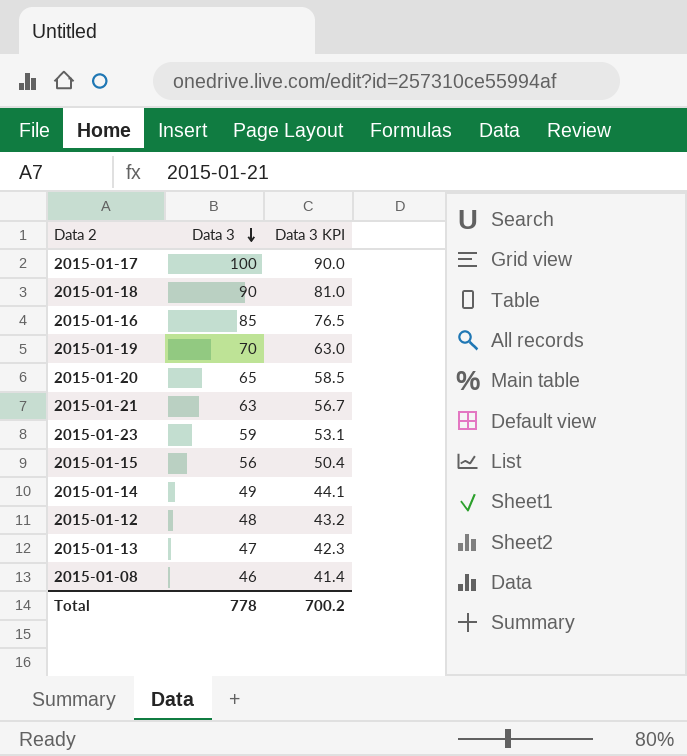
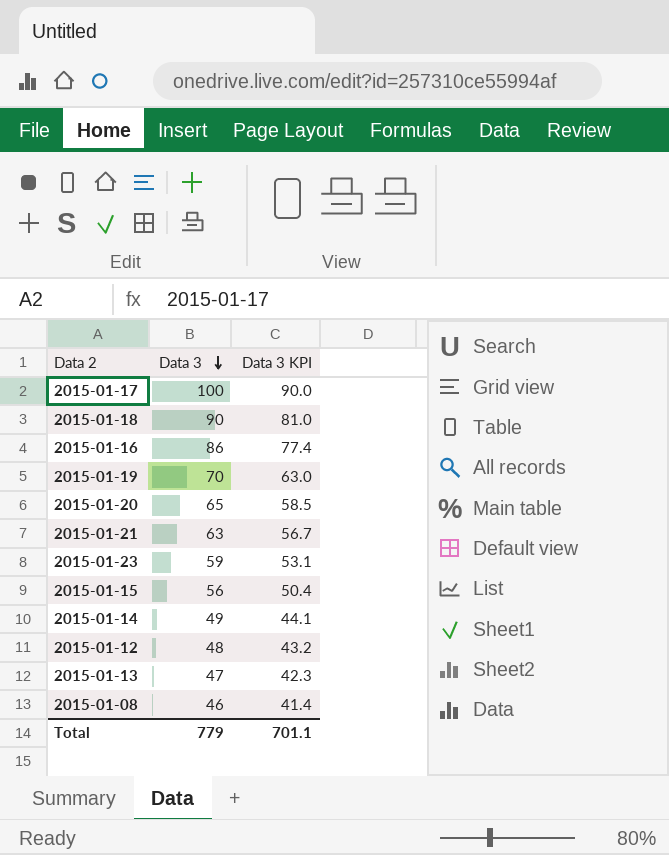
2015-01-16 | Data 3: 85 -> 86
2015-01-16 | Data 3 KPI: 76.5 -> 77.4
Total | Data 3: 778 -> 779
Total | Data 3 KPI: 700.2 -> 701.1

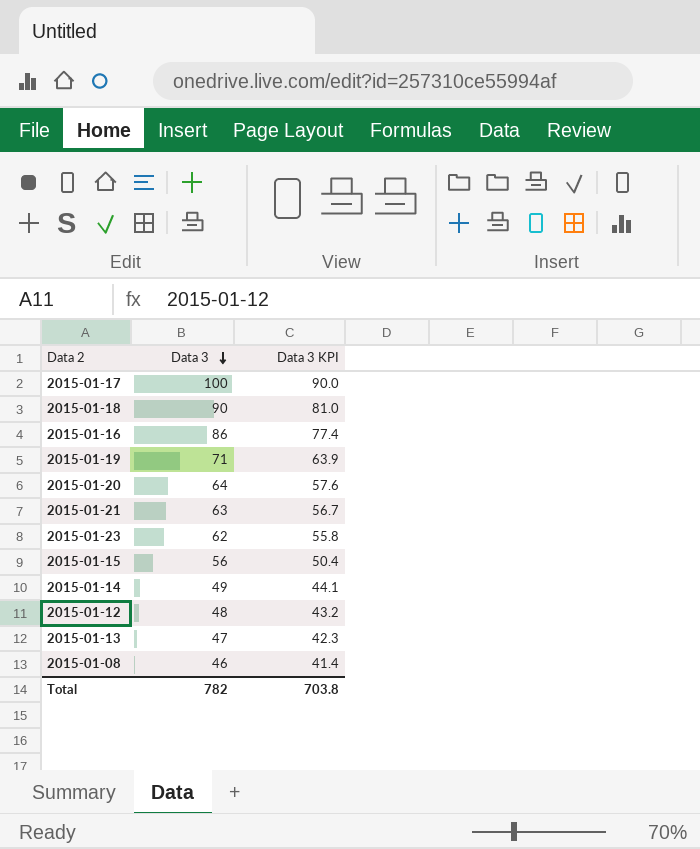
2015-01-19 | Data 3: 70 -> 71
2015-01-19 | Data 3 KPI: 63.0 -> 63.9
2015-01-20 | Data 3: 65 -> 64
2015-01-20 | Data 3 KPI: 58.5 -> 57.6
2015-01-23 | Data 3: 59 -> 62
2015-01-23 | Data 3 KPI: 53.1 -> 55.8
Total | Data 3: 779 -> 782
Total | Data 3 KPI: 701.1 -> 703.8

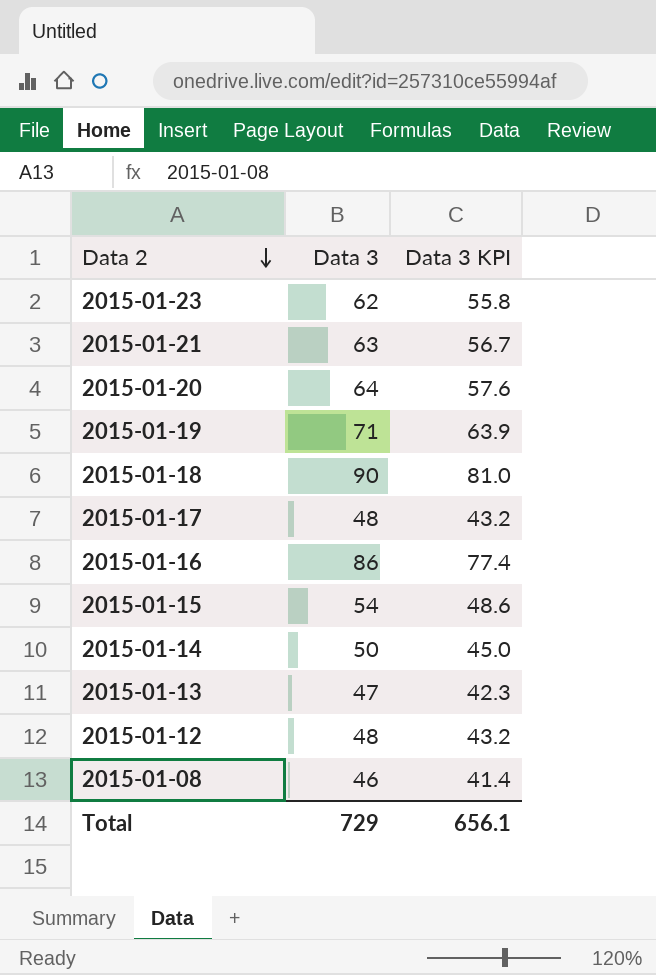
row order: Data 3 descending -> Data 2 descending
2015-01-17 | Data 3: 100 -> 48
2015-01-17 | Data 3 KPI: 90.0 -> 43.2
2015-01-15 | Data 3: 56 -> 54
2015-01-15 | Data 3 KPI: 50.4 -> 48.6
2015-01-14 | Data 3: 49 -> 50
2015-01-14 | Data 3 KPI: 44.1 -> 45.0
Total | Data 3: 782 -> 729
Total | Data 3 KPI: 703.8 -> 656.1

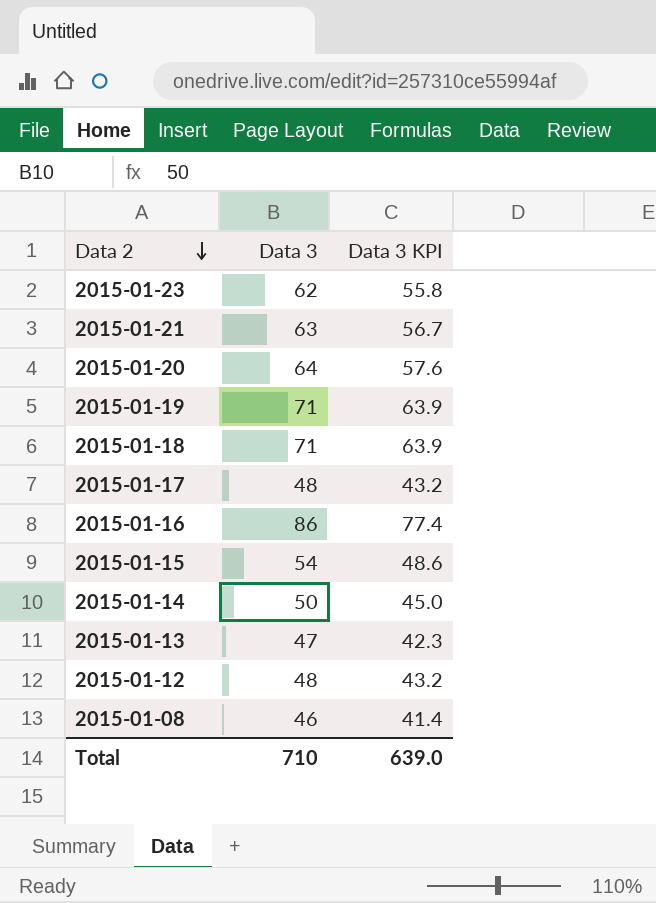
2015-01-18 | Data 3: 90 -> 71
2015-01-18 | Data 3 KPI: 81.0 -> 63.9
Total | Data 3: 729 -> 710
Total | Data 3 KPI: 656.1 -> 639.0

